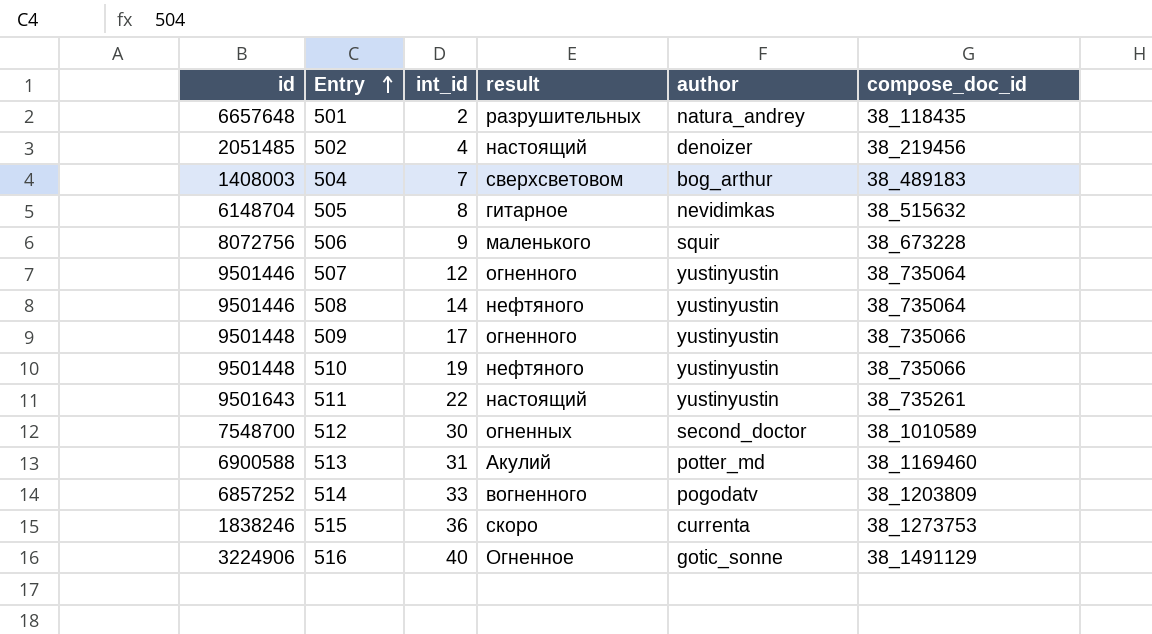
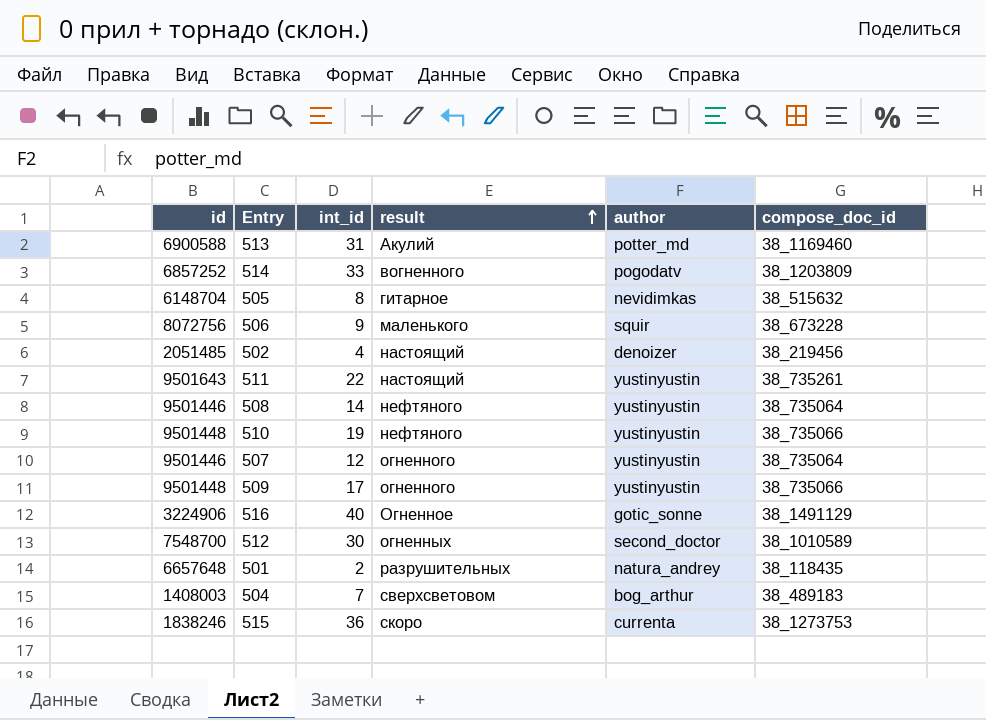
row order: Entry ascending -> result ascending

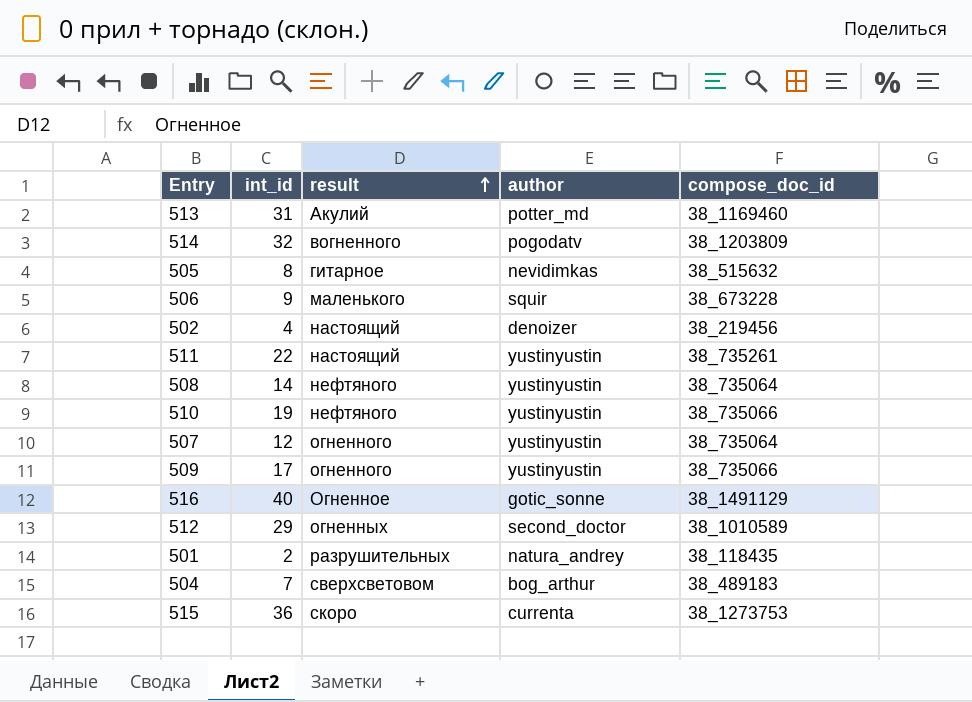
column id | position: 1 -> none
514 | int_id: 33 -> 32
512 | int_id: 30 -> 29

